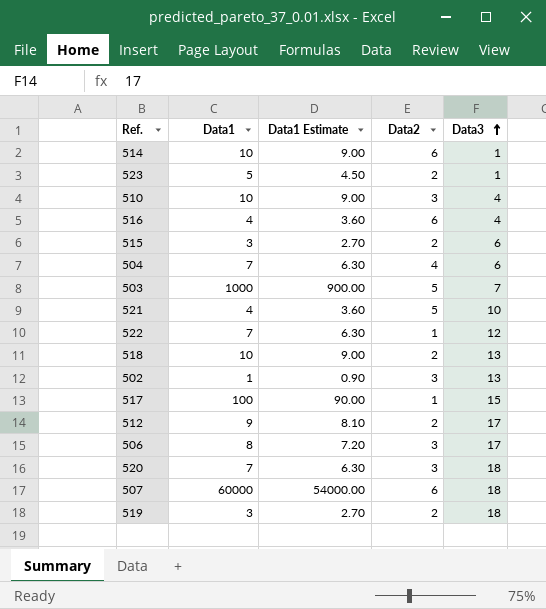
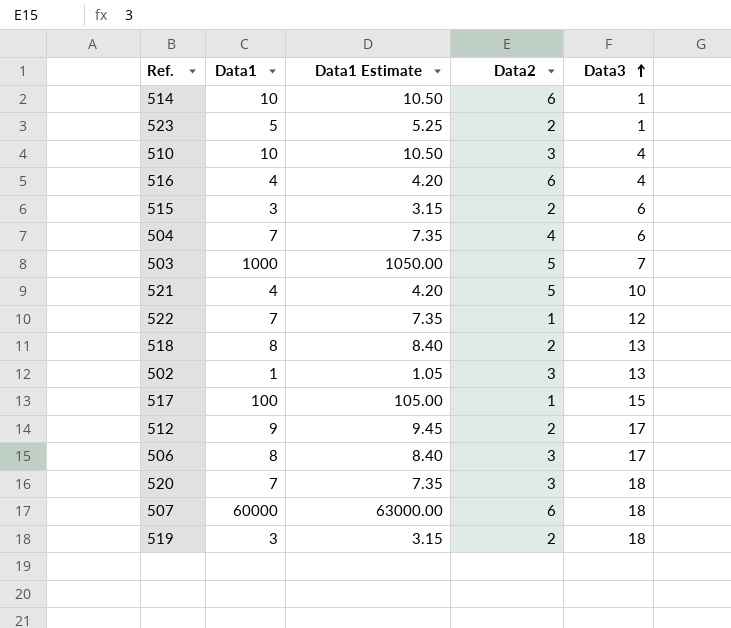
column Data1 Estimate | formula: [Data1] * 0.9 -> [Data1] * 1.05
518 | Data1: 10 -> 8

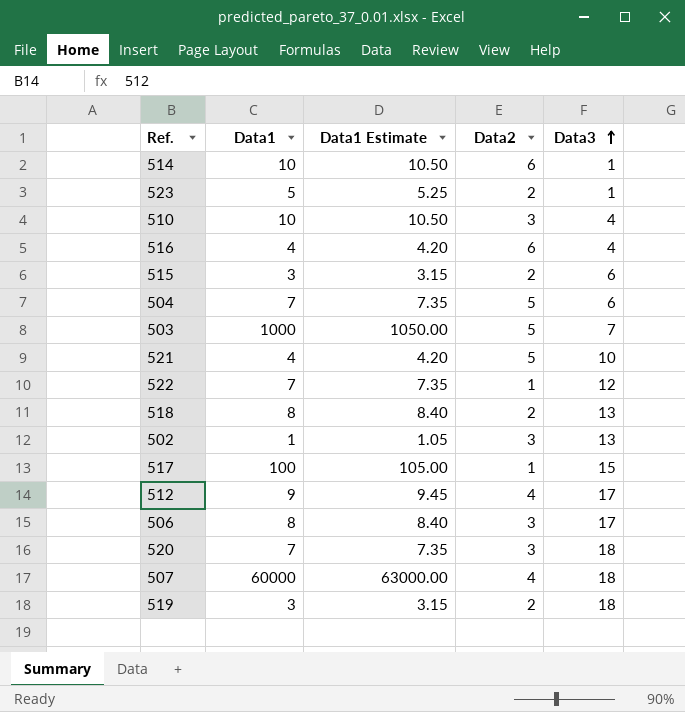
504 | Data2: 4 -> 5
512 | Data2: 2 -> 4
507 | Data2: 6 -> 4

